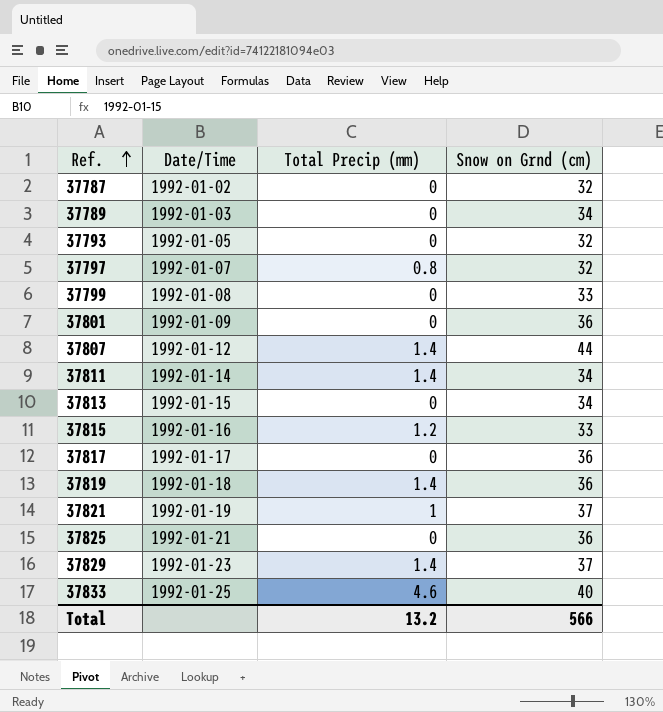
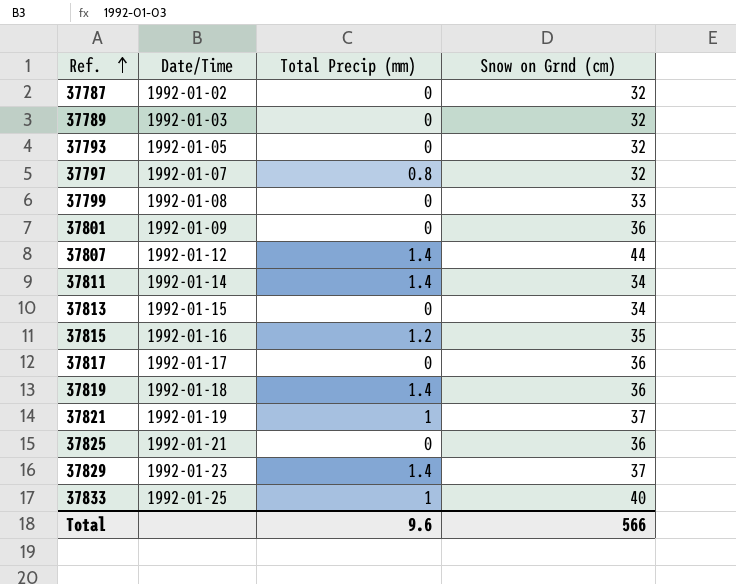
37789 | Snow on Grnd (cm): 34 -> 32
37815 | Snow on Grnd (cm): 33 -> 35
37833 | Total Precip (mm): 4.6 -> 1
Total | Total Precip (mm): 13.2 -> 9.6

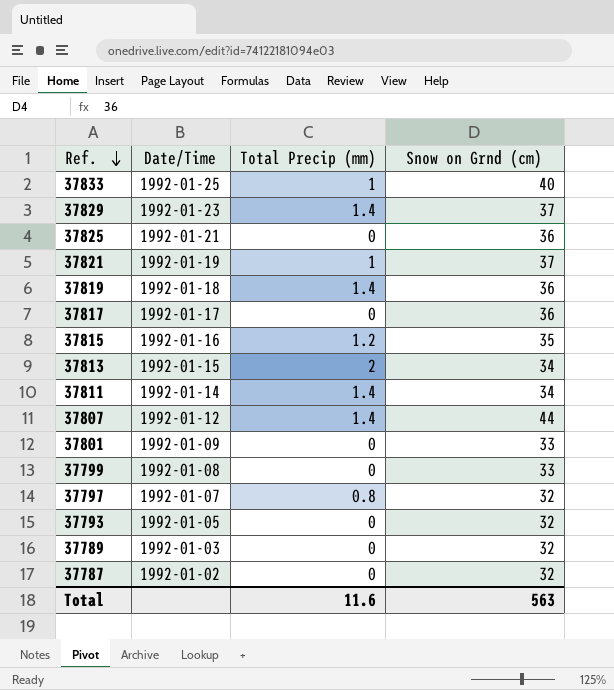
row order: Ref. ascending -> Ref. descending
37813 | Total Precip (mm): 0 -> 2
37801 | Snow on Grnd (cm): 36 -> 33
Total | Total Precip (mm): 9.6 -> 11.6
Total | Snow on Grnd (cm): 566 -> 563

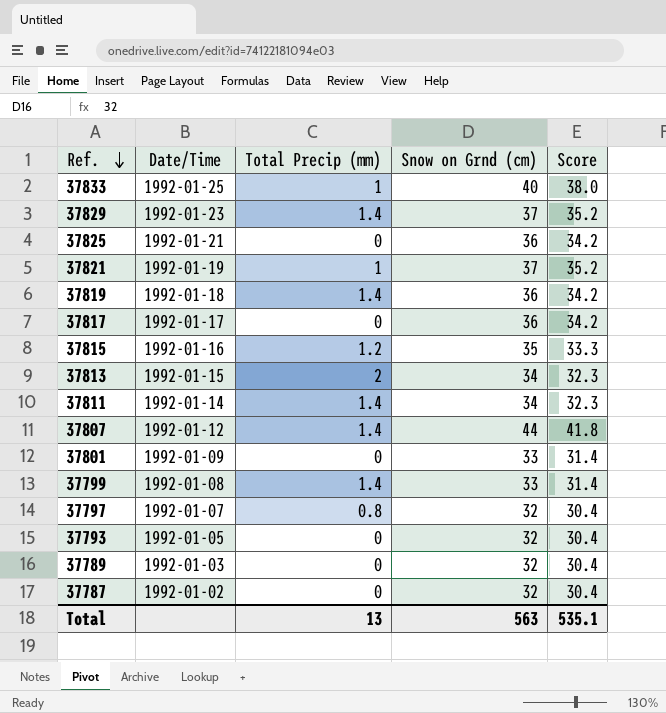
column Score | formula: none -> [Snow on Grnd (cm)] * 0.95
37799 | Total Precip (mm): 0 -> 1.4
Total | Total Precip (mm): 11.6 -> 13

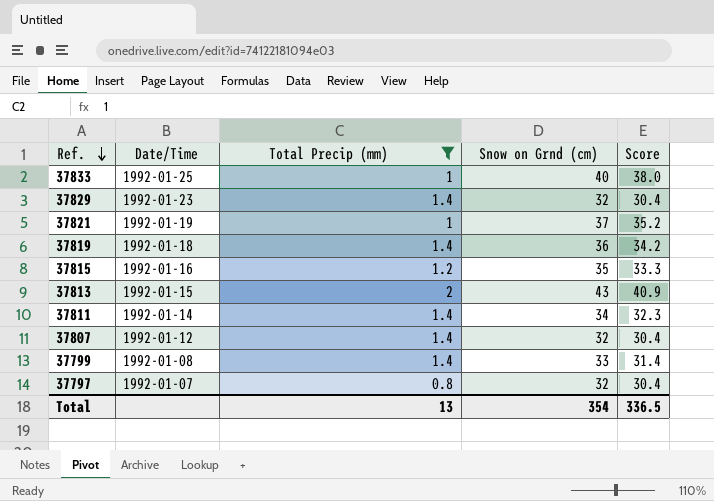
filter: none -> Total Precip (mm) != 0
37829 | Snow on Grnd (cm): 37 -> 32
37829 | Score: 35.2 -> 30.4
37813 | Snow on Grnd (cm): 34 -> 43
37813 | Score: 32.3 -> 40.9
37807 | Snow on Grnd (cm): 44 -> 32
37807 | Score: 41.8 -> 30.4
Total | Snow on Grnd (cm): 563 -> 354
Total | Score: 535.1 -> 336.5

